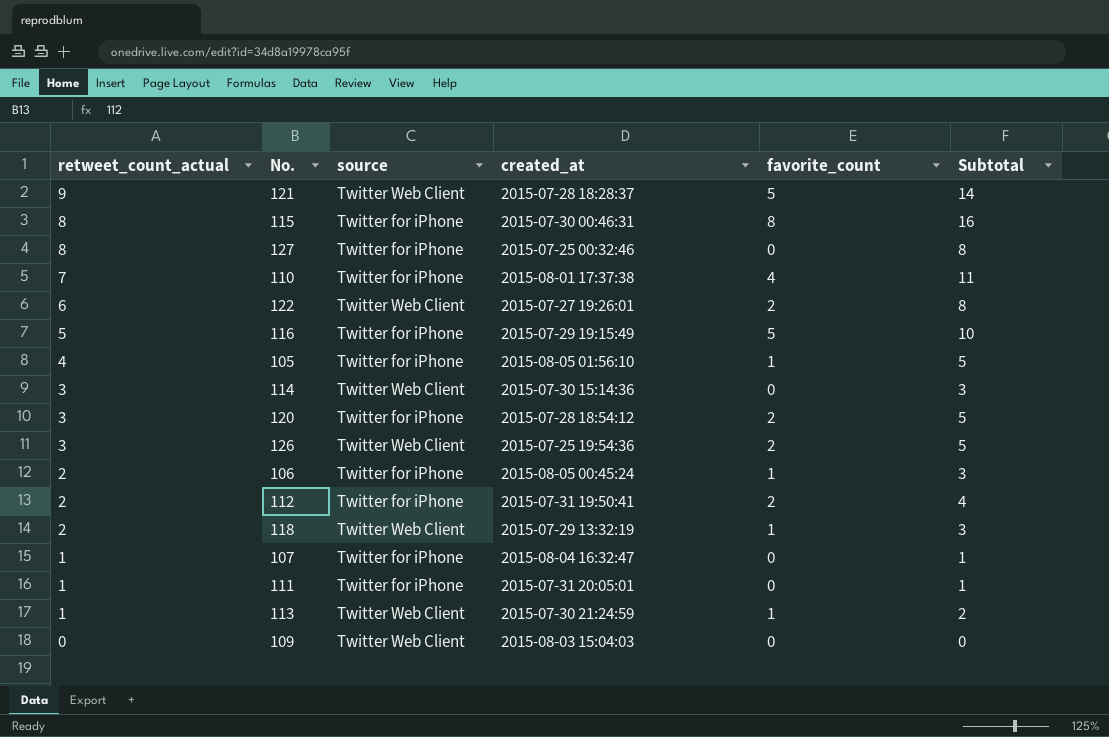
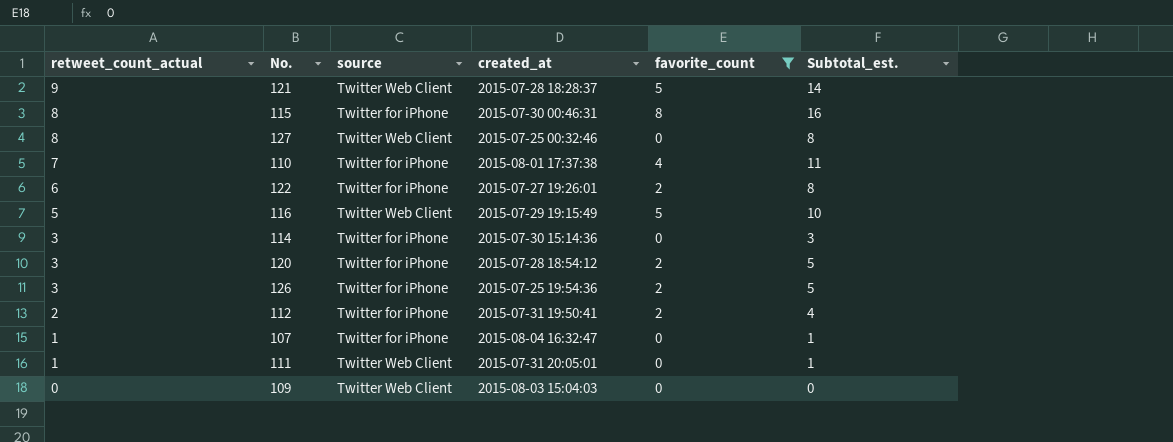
filter: none -> favorite_count != 1
column name: Subtotal -> Subtotal_est.
127 | source: Twitter for iPhone -> Twitter Web Client
122 | source: Twitter Web Client -> Twitter for iPhone
116 | source: Twitter for iPhone -> Twitter Web Client
114 | source: Twitter Web Client -> Twitter for iPhone
126 | source: Twitter Web Client -> Twitter for iPhone
111 | source: Twitter for iPhone -> Twitter Web Client

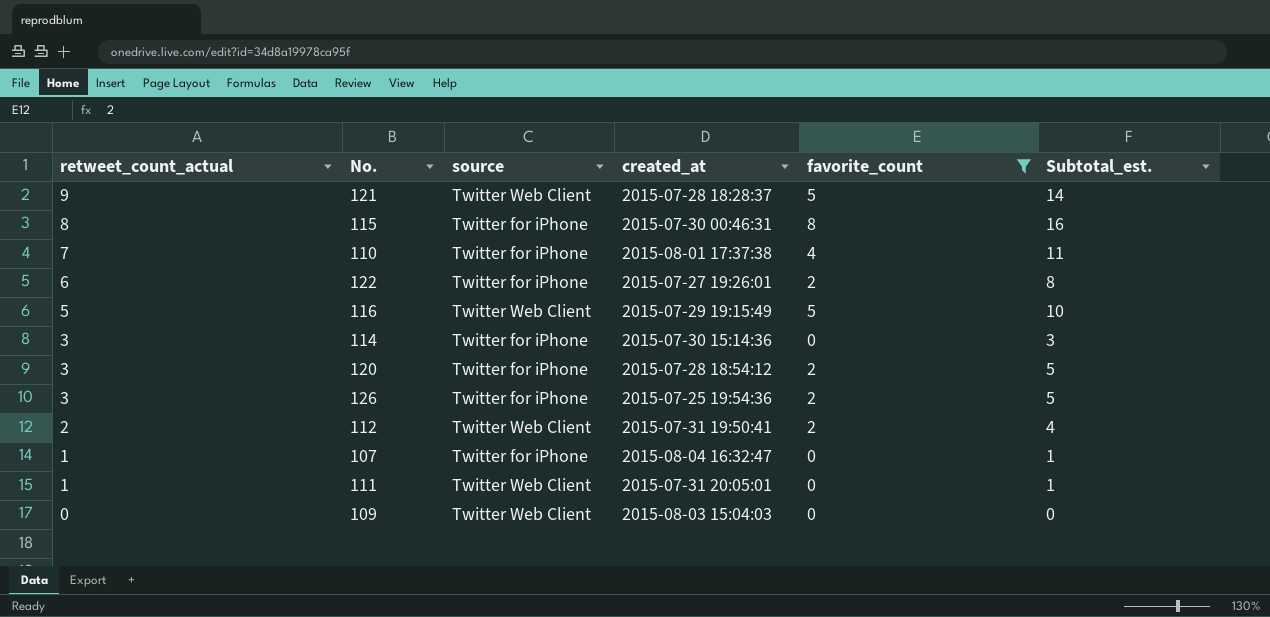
row 127: 8 | Twitter Web Client | 2015-07-25 00:32:46 | 0 | 8 -> none
112 | source: Twitter for iPhone -> Twitter Web Client

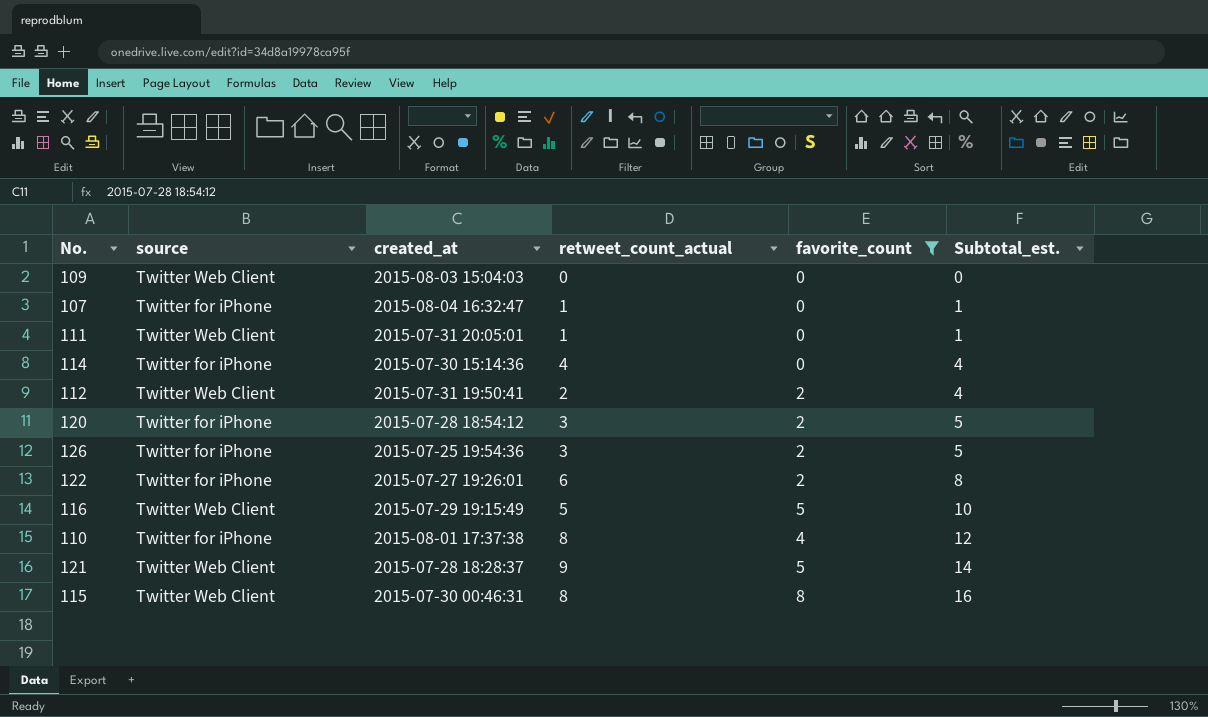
row order: retweet_count_actual descending -> Subtotal_est. ascending
column retweet_count_actual | position: 1 -> 4
114 | retweet_count_actual: 3 -> 4
114 | Subtotal_est.: 3 -> 4
110 | retweet_count_actual: 7 -> 8
110 | Subtotal_est.: 11 -> 12
115 | source: Twitter for iPhone -> Twitter Web Client

